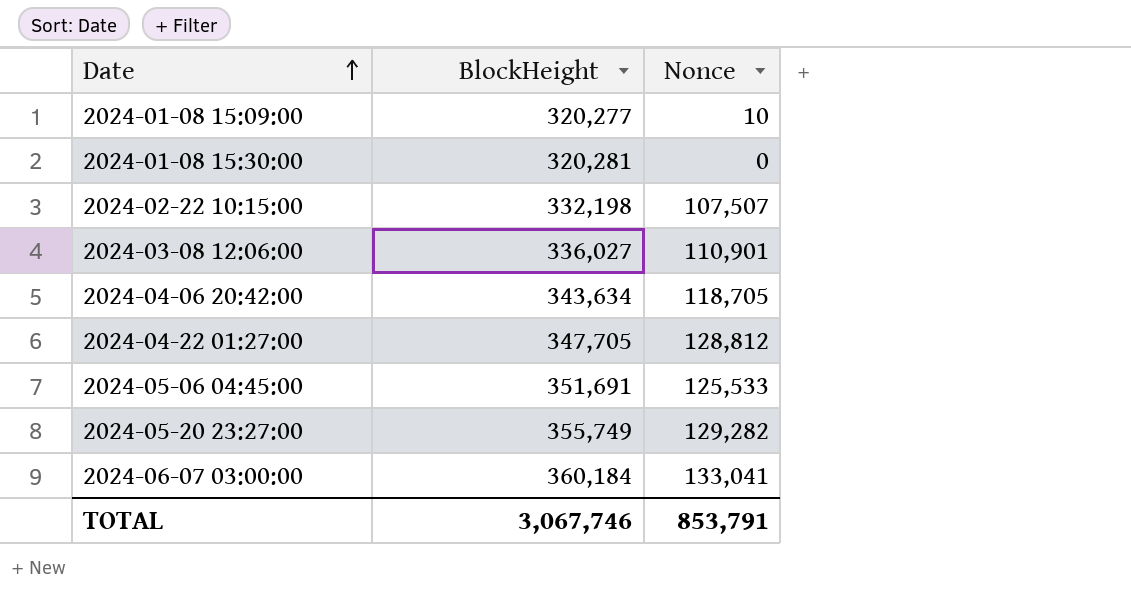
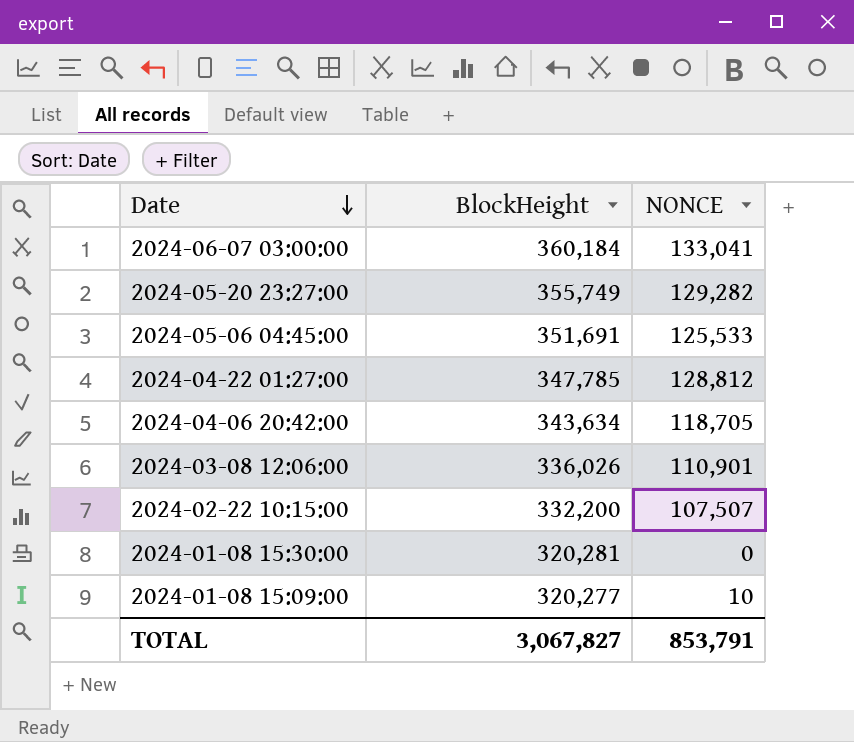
row order: Date ascending -> Date descending
column name: Nonce -> NONCE
2024-04-22 01:27:00 | BlockHeight: 347,705 -> 347,785
2024-03-08 12:06:00 | BlockHeight: 336,027 -> 336,026
2024-02-22 10:15:00 | BlockHeight: 332,198 -> 332,200
TOTAL | BlockHeight: 3,067,746 -> 3,067,827

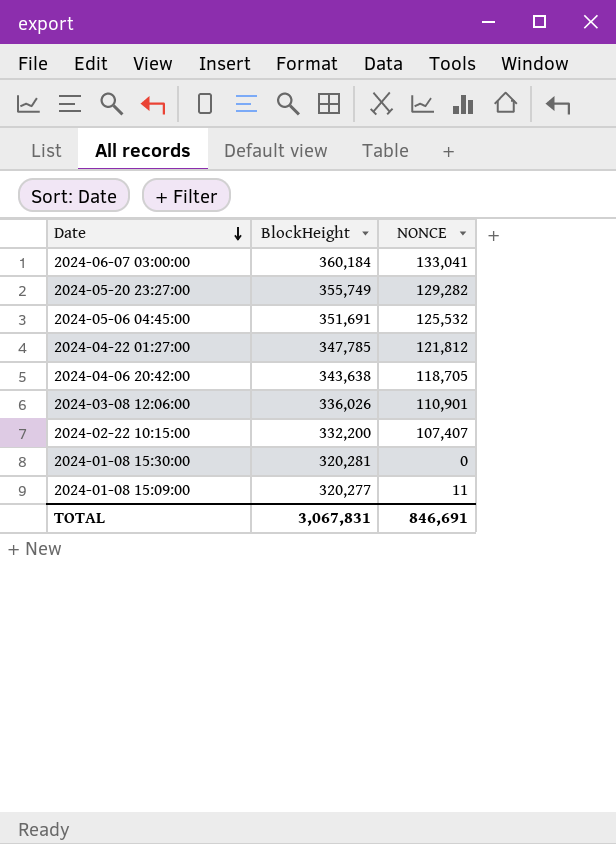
2024-05-06 04:45:00 | NONCE: 125,533 -> 125,532
2024-04-22 01:27:00 | NONCE: 128,812 -> 121,812
2024-04-06 20:42:00 | BlockHeight: 343,634 -> 343,638
2024-02-22 10:15:00 | NONCE: 107,507 -> 107,407
2024-01-08 15:09:00 | NONCE: 10 -> 11
TOTAL | BlockHeight: 3,067,827 -> 3,067,831
TOTAL | NONCE: 853,791 -> 846,691

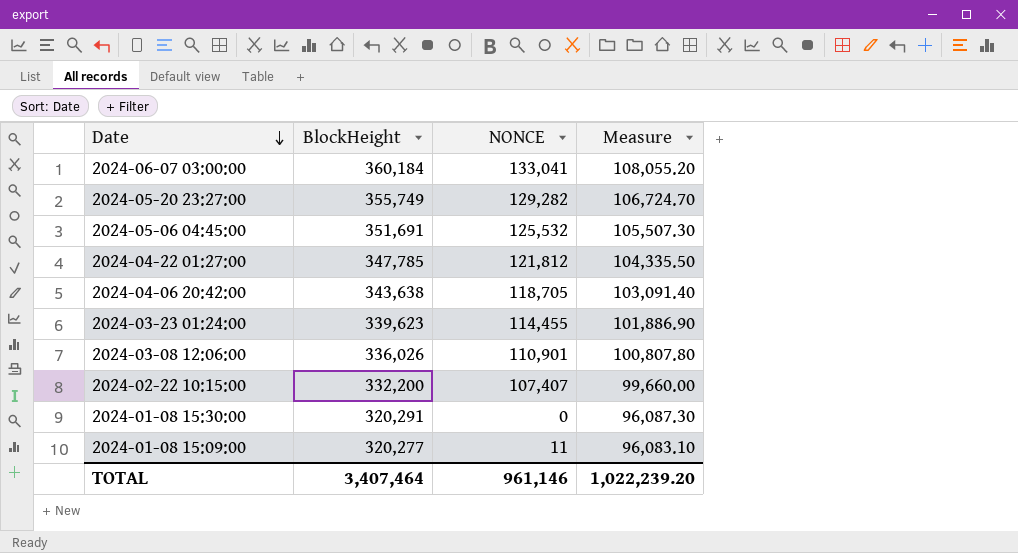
column Measure | formula: none -> [BlockHeight] * 0.3
row 2024-03-23 01:24:00: none -> 339,623 | 114,455 | 101,886.90
2024-01-08 15:30:00 | BlockHeight: 320,281 -> 320,291
TOTAL | BlockHeight: 3,067,831 -> 3,407,464
TOTAL | NONCE: 846,691 -> 961,146

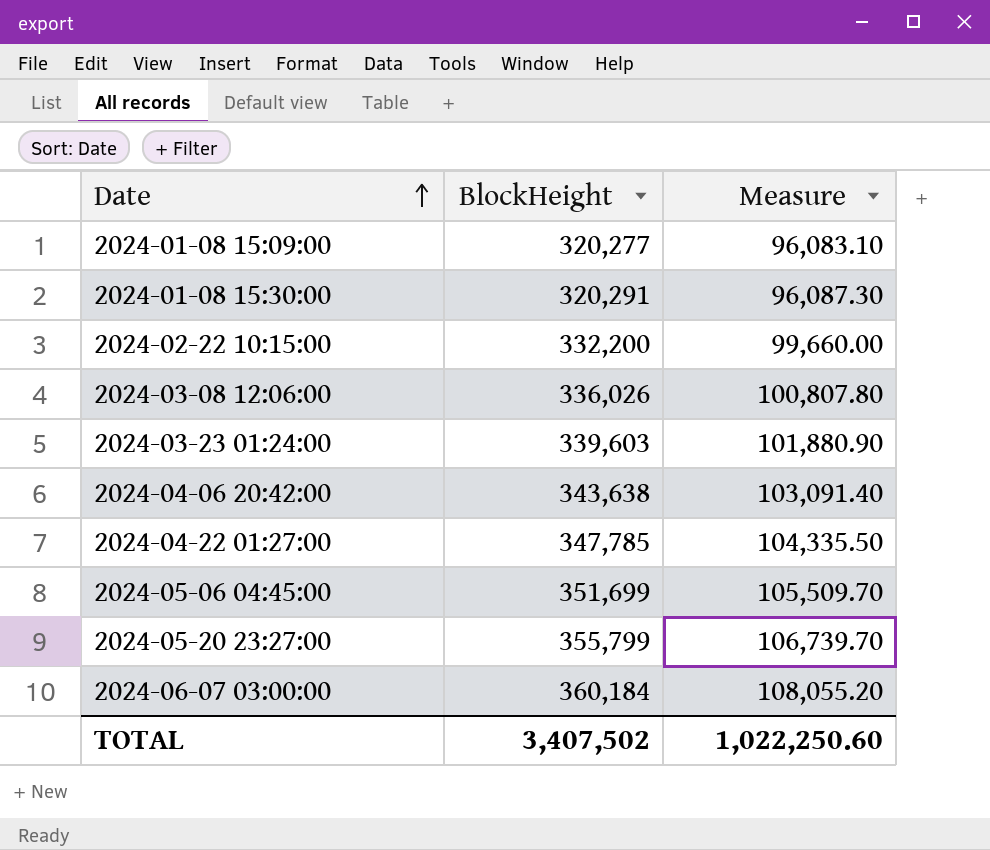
row order: Date descending -> Date ascending
column NONCE | position: 3 -> none
2024-03-23 01:24:00 | BlockHeight: 339,623 -> 339,603
2024-03-23 01:24:00 | Measure: 101,886.90 -> 101,880.90
2024-05-06 04:45:00 | BlockHeight: 351,691 -> 351,699
2024-05-06 04:45:00 | Measure: 105,507.30 -> 105,509.70
2024-05-20 23:27:00 | BlockHeight: 355,749 -> 355,799
2024-05-20 23:27:00 | Measure: 106,724.70 -> 106,739.70
TOTAL | BlockHeight: 3,407,464 -> 3,407,502
TOTAL | Measure: 1,022,239.20 -> 1,022,250.60

